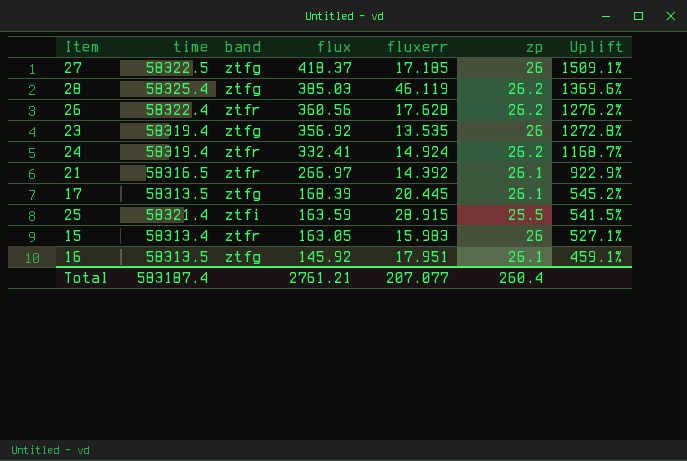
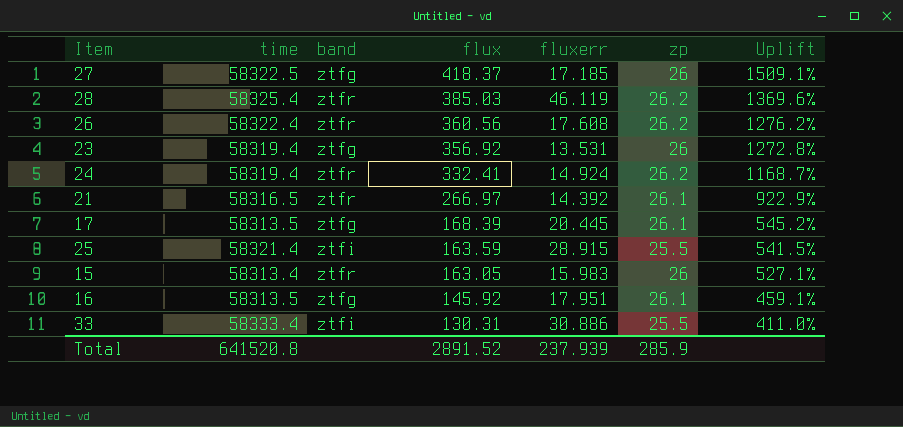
28 | band: ztfg -> ztfr
26 | fluxerr: 17.628 -> 17.608
23 | fluxerr: 13.535 -> 13.531
row 33: none -> 58333.4 | ztfi | 130.31 | 30.886 | 25.5 | 411.0%
Total | time: 583187.4 -> 641520.8
Total | flux: 2761.21 -> 2891.52
Total | fluxerr: 207.077 -> 237.939
Total | zp: 260.4 -> 285.9

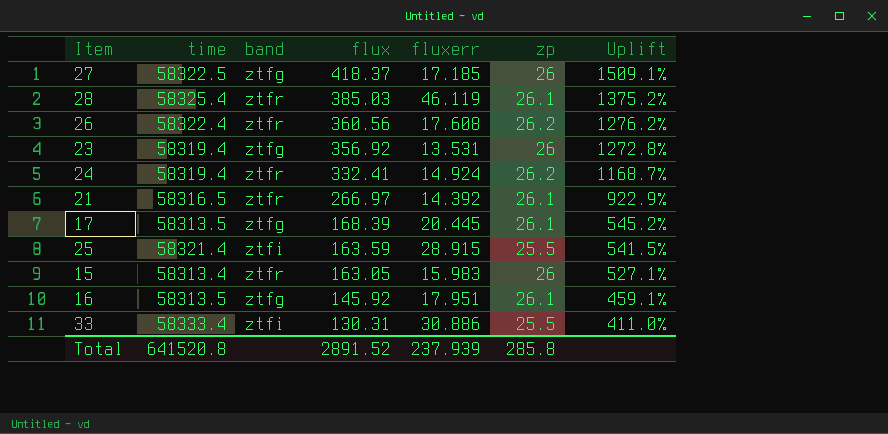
28 | zp: 26.2 -> 26.1
28 | Uplift: 1369.6% -> 1375.2%
Total | zp: 285.9 -> 285.8

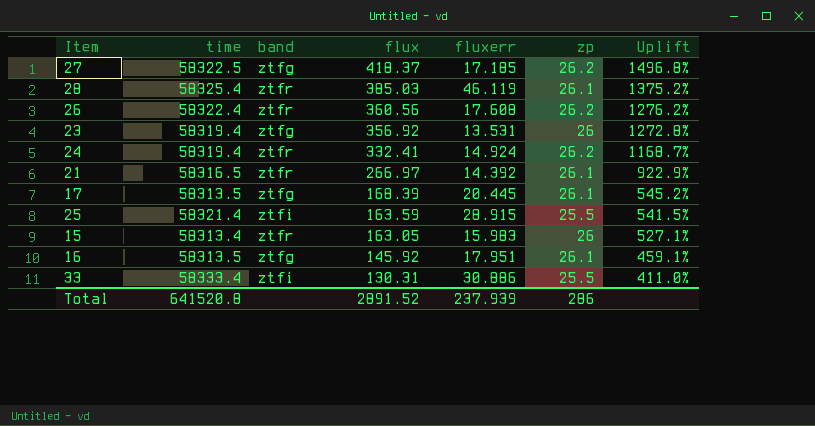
27 | zp: 26 -> 26.2
27 | Uplift: 1509.1% -> 1496.8%
Total | zp: 285.8 -> 286

